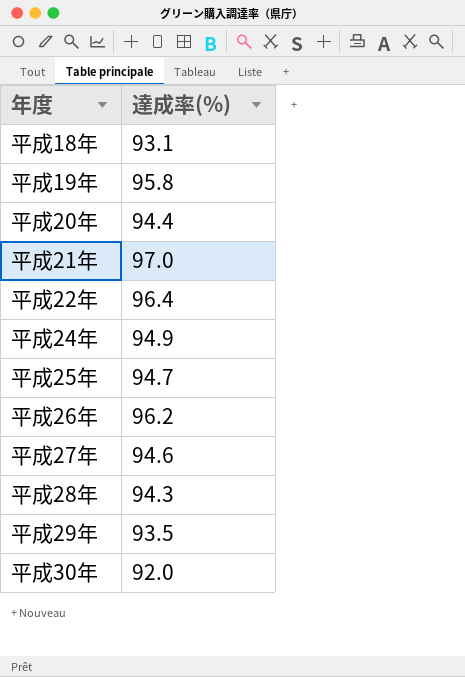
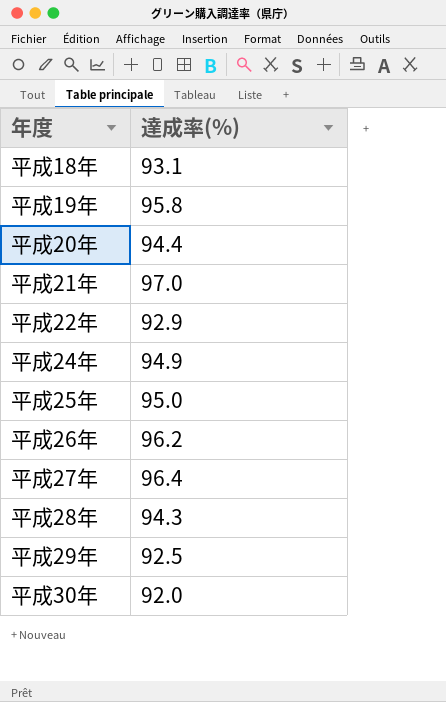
平成22年 | 達成率(%): 96.4 -> 92.9
平成25年 | 達成率(%): 94.7 -> 95.0
平成27年 | 達成率(%): 94.6 -> 96.4
平成29年 | 達成率(%): 93.5 -> 92.5

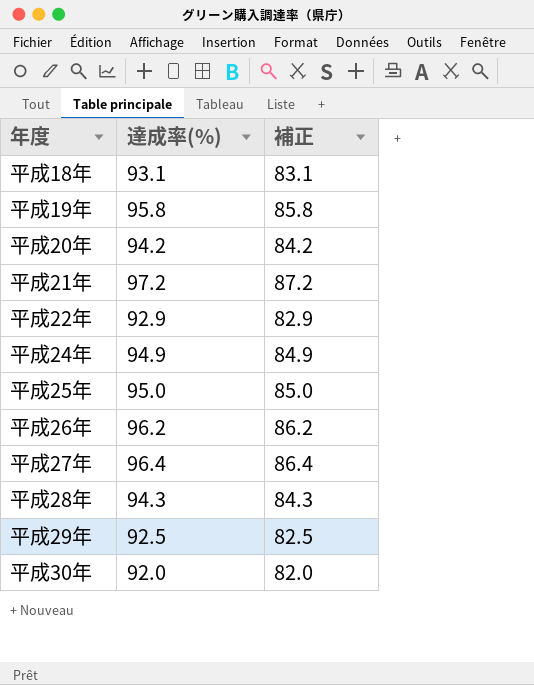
column 補正 | formula: none -> [達成率(%)] - 10
平成20年 | 達成率(%): 94.4 -> 94.2
平成21年 | 達成率(%): 97.0 -> 97.2

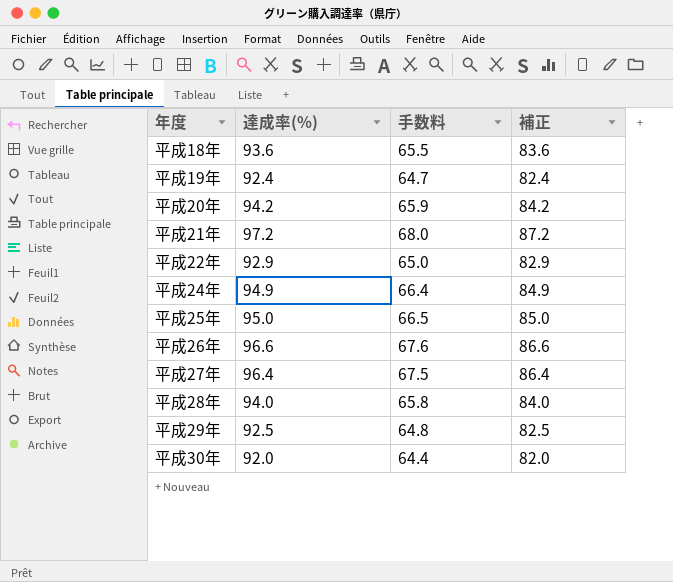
column 手数料 | formula: none -> [達成率(%)] * 0.7
平成18年 | 達成率(%): 93.1 -> 93.6
平成18年 | 補正: 83.1 -> 83.6
平成19年 | 達成率(%): 95.8 -> 92.4
平成19年 | 補正: 85.8 -> 82.4
平成26年 | 達成率(%): 96.2 -> 96.6
平成26年 | 補正: 86.2 -> 86.6
平成28年 | 達成率(%): 94.3 -> 94.0
平成28年 | 補正: 84.3 -> 84.0

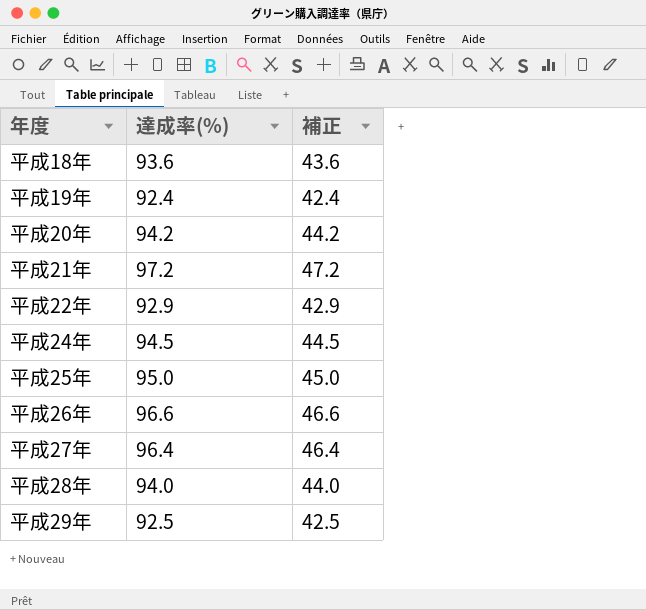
column 手数料 | formula: [達成率(%)] * 0.7 -> none
column 補正 | formula: [達成率(%)] - 10 -> [達成率(%)] - 50
row 平成30年: 92.0 | 64.4 | 82.0 -> none
平成24年 | 達成率(%): 94.9 -> 94.5

